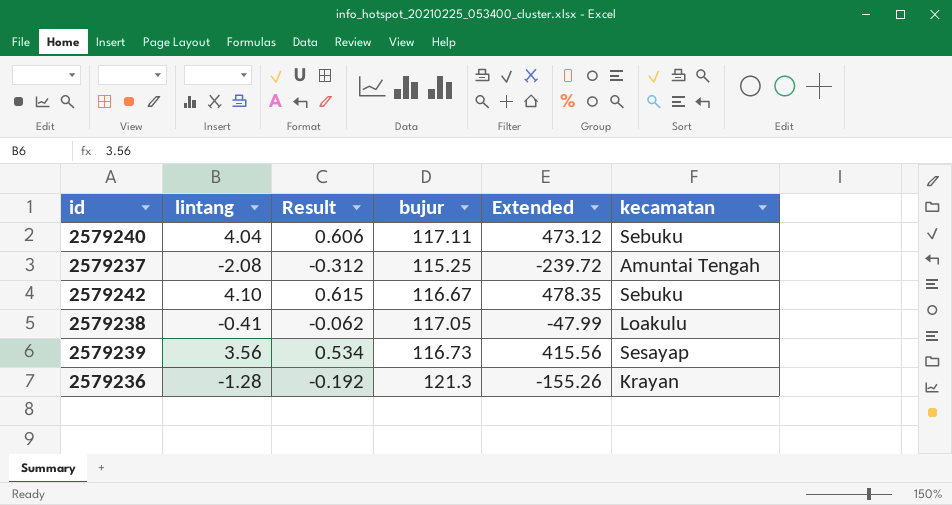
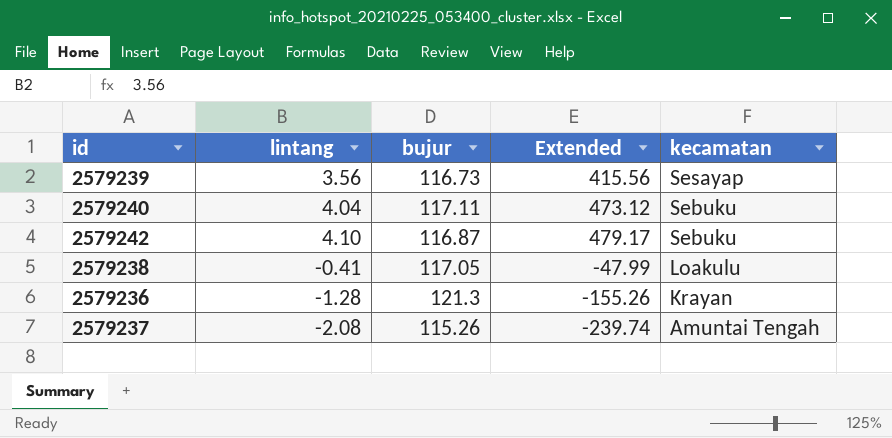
row order: none -> kecamatan descending
column Result | formula: [lintang] * 0.15 -> none
2579242 | bujur: 116.67 -> 116.87
2579242 | Extended: 478.35 -> 479.17
2579237 | bujur: 115.25 -> 115.26
2579237 | Extended: -239.72 -> -239.74

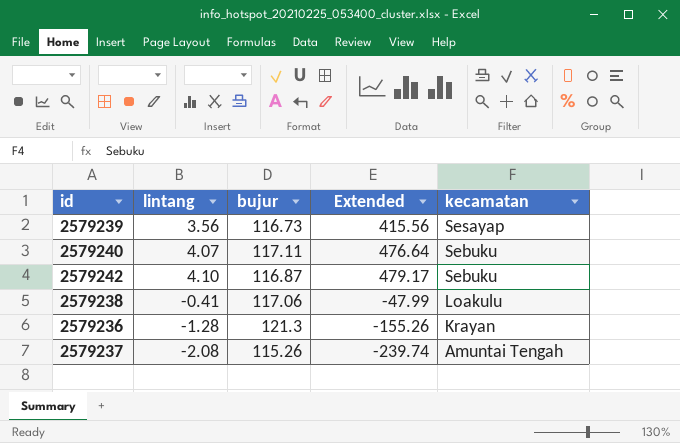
2579240 | lintang: 4.04 -> 4.07
2579240 | Extended: 473.12 -> 476.64
2579238 | bujur: 117.05 -> 117.06

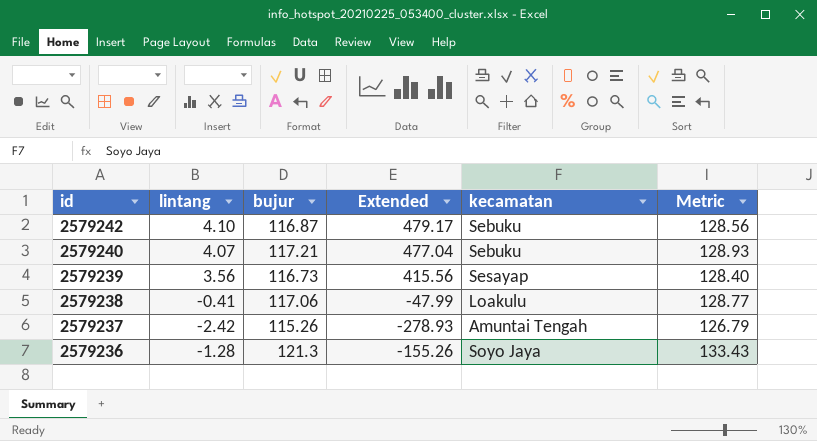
row order: kecamatan descending -> id descending
column Metric | formula: none -> [bujur] * 1.1
2579240 | bujur: 117.11 -> 117.21
2579240 | Extended: 476.64 -> 477.04
2579237 | lintang: -2.08 -> -2.42
2579237 | Extended: -239.74 -> -278.93
2579236 | kecamatan: Krayan -> Soyo Jaya

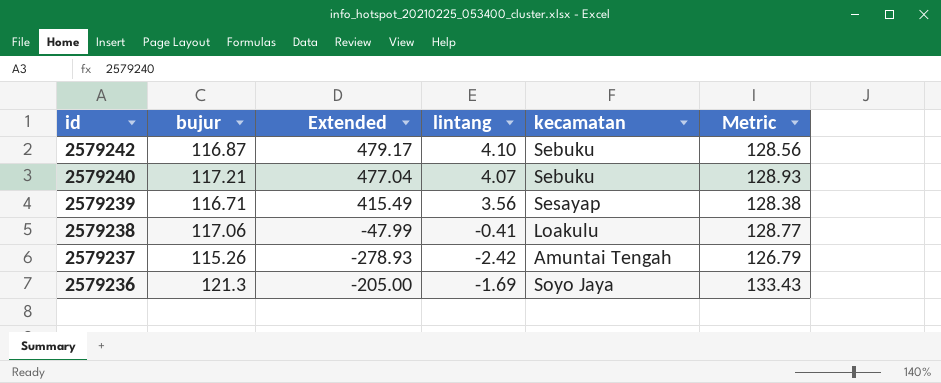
column lintang | position: 2 -> 4
2579239 | bujur: 116.73 -> 116.71
2579239 | Extended: 415.56 -> 415.49
2579239 | Metric: 128.40 -> 128.38
2579236 | Extended: -155.26 -> -205.00
2579236 | lintang: -1.28 -> -1.69

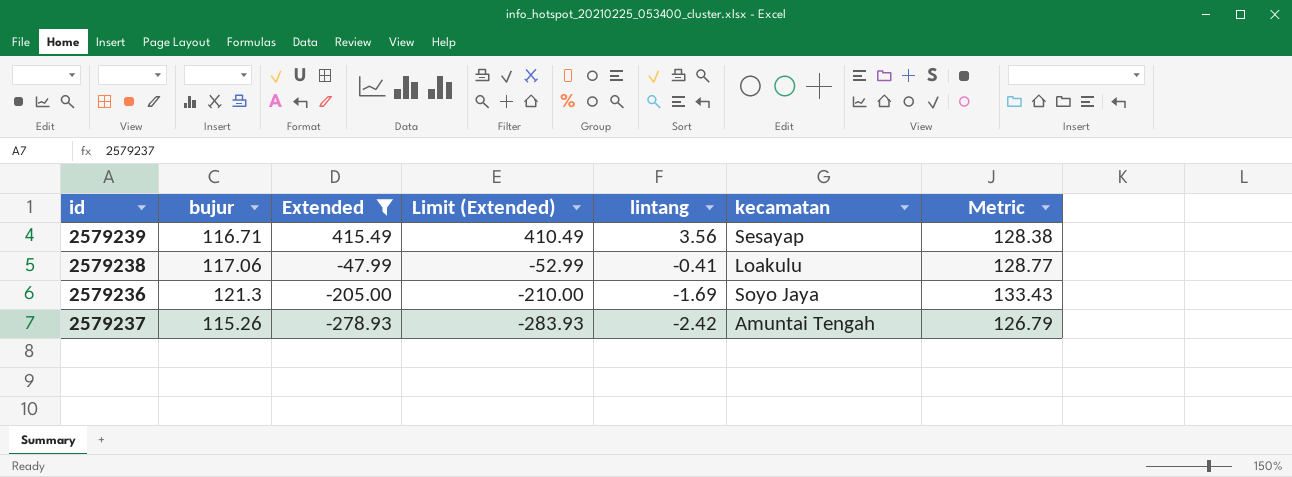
filter: none -> Extended <= 415.49
row order: id descending -> Extended descending
column Limit (Extended) | formula: none -> [Extended] - 5

